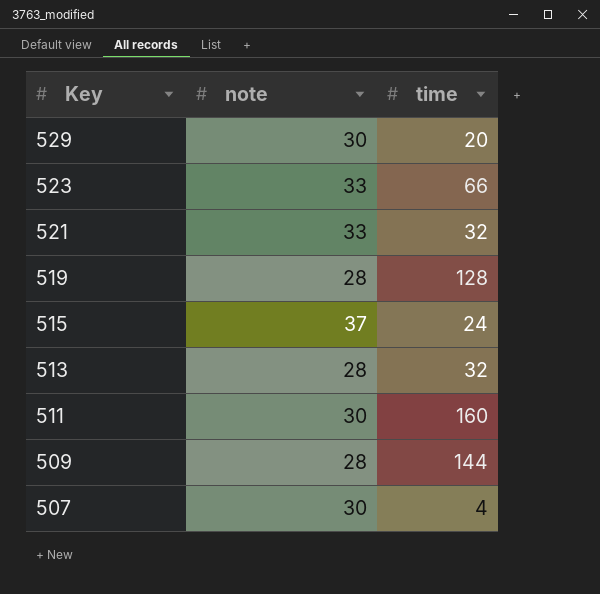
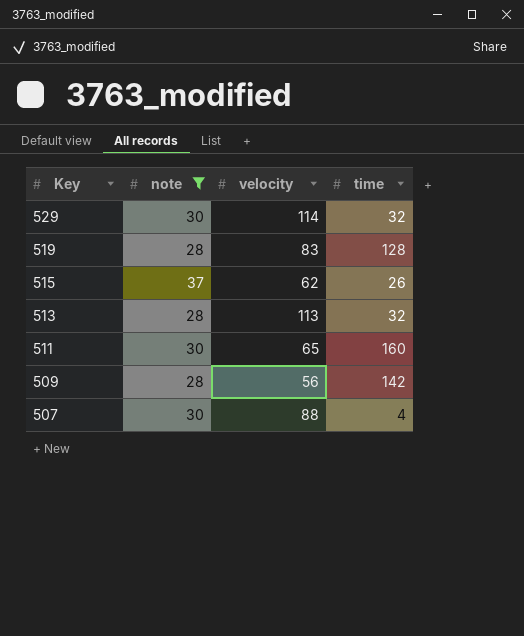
filter: none -> note != 33
column velocity | position: none -> 3
529 | time: 20 -> 32
515 | time: 24 -> 26
509 | time: 144 -> 142

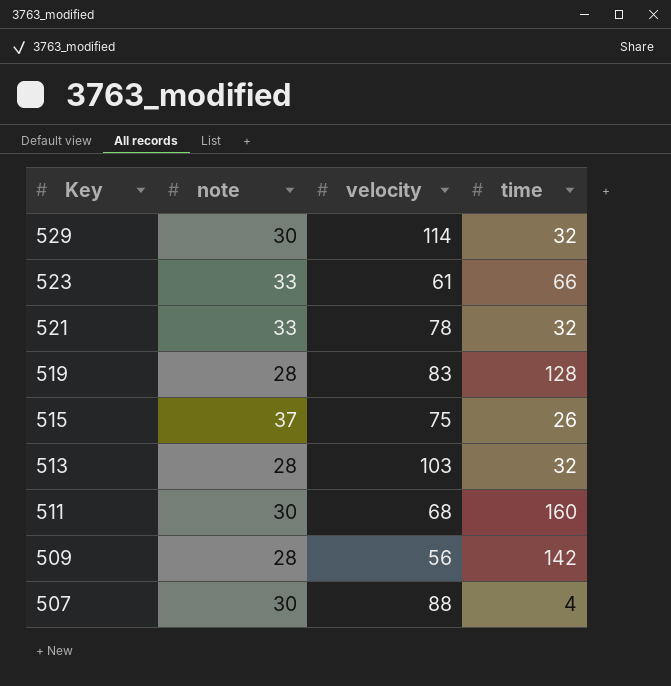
filter: note != 33 -> none
515 | velocity: 62 -> 75
513 | velocity: 113 -> 103
511 | velocity: 65 -> 68

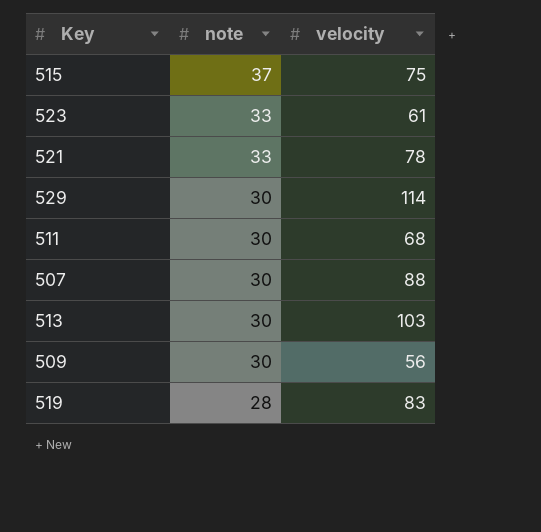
row order: Key descending -> note descending
column time | position: 4 -> none
513 | note: 28 -> 30
509 | note: 28 -> 30

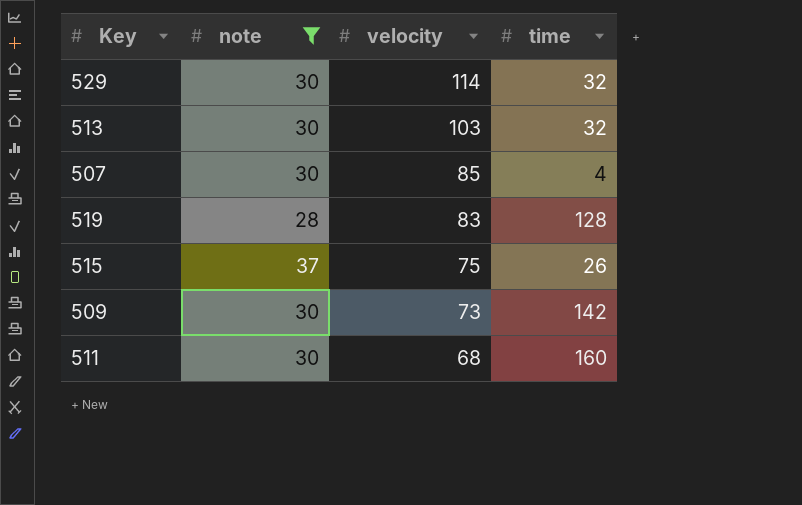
filter: none -> note != 33
row order: note descending -> velocity descending
column time | position: none -> 4
507 | velocity: 88 -> 85
509 | velocity: 56 -> 73

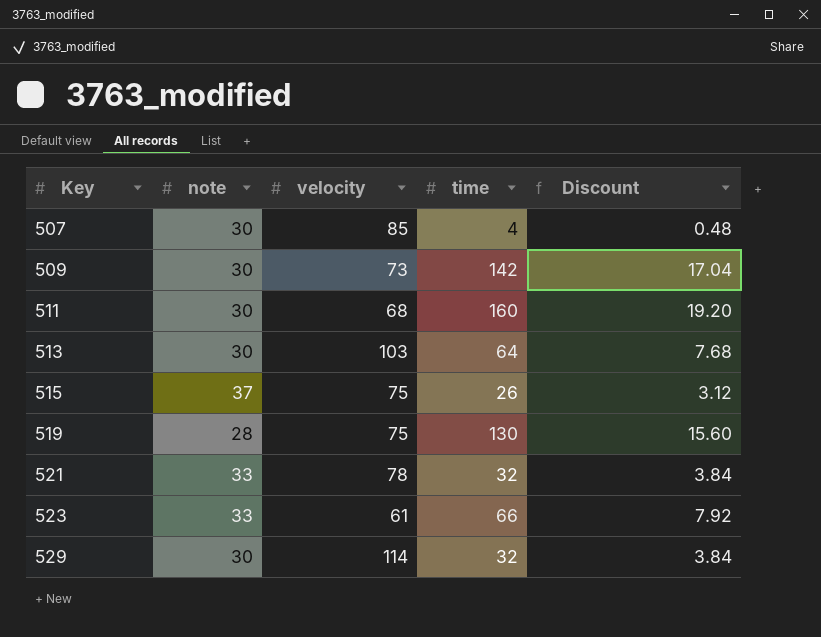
filter: note != 33 -> none
row order: velocity descending -> Key ascending
column Discount | formula: none -> [time] * 0.12
513 | time: 32 -> 64
519 | velocity: 83 -> 75
519 | time: 128 -> 130

